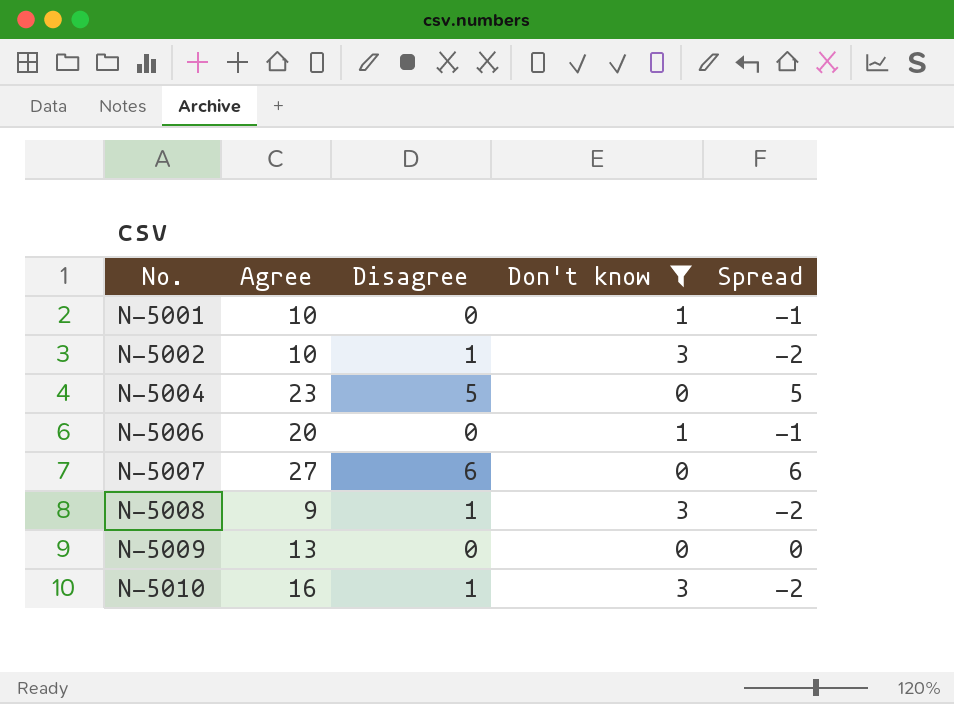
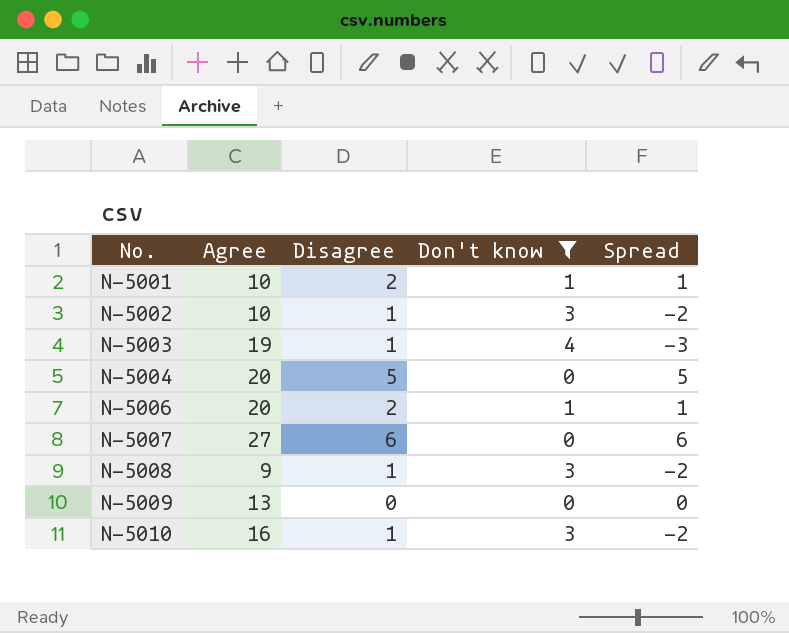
N-5001 | Disagree: 0 -> 2
N-5001 | Spread: -1 -> 1
row N-5003: none -> 19 | 1 | 4 | -3
N-5004 | Agree: 23 -> 20
N-5006 | Disagree: 0 -> 2
N-5006 | Spread: -1 -> 1

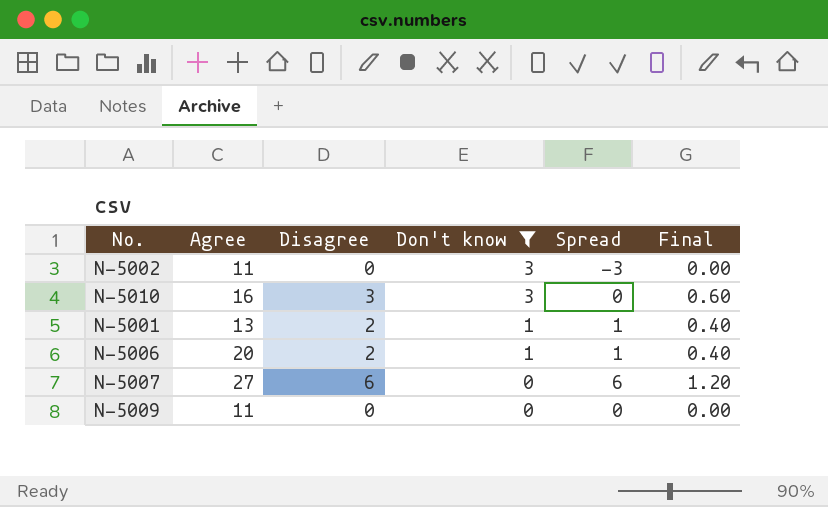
row order: No. ascending -> Don't know descending
column Final | formula: none -> [Disagree] * 0.2
row N-5003: 19 | 1 | 4 | -3 -> none
row N-5004: 20 | 5 | 0 | 5 -> none
row N-5008: 9 | 1 | 3 | -2 -> none
N-5002 | Agree: 10 -> 11
N-5002 | Disagree: 1 -> 0
N-5002 | Spread: -2 -> -3
N-5010 | Disagree: 1 -> 3
N-5010 | Spread: -2 -> 0
N-5001 | Agree: 10 -> 13
N-5009 | Agree: 13 -> 11

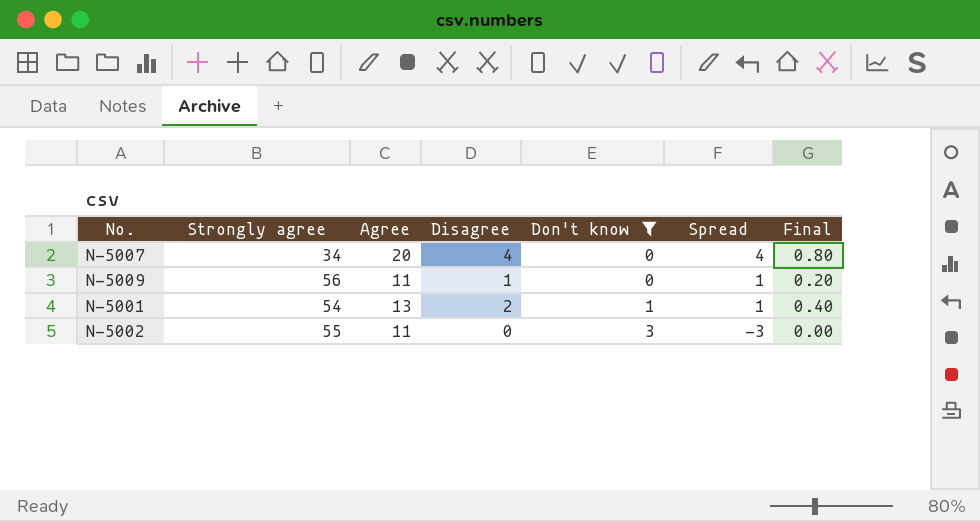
row order: Don't know descending -> Don't know ascending
column Strongly agree | position: none -> 2
row N-5010: 16 | 3 | 3 | 0 | 0.60 -> none
row N-5006: 20 | 2 | 1 | 1 | 0.40 -> none
N-5007 | Agree: 27 -> 20
N-5007 | Disagree: 6 -> 4
N-5007 | Spread: 6 -> 4
N-5007 | Final: 1.20 -> 0.80
N-5009 | Disagree: 0 -> 1
N-5009 | Spread: 0 -> 1
N-5009 | Final: 0.00 -> 0.20

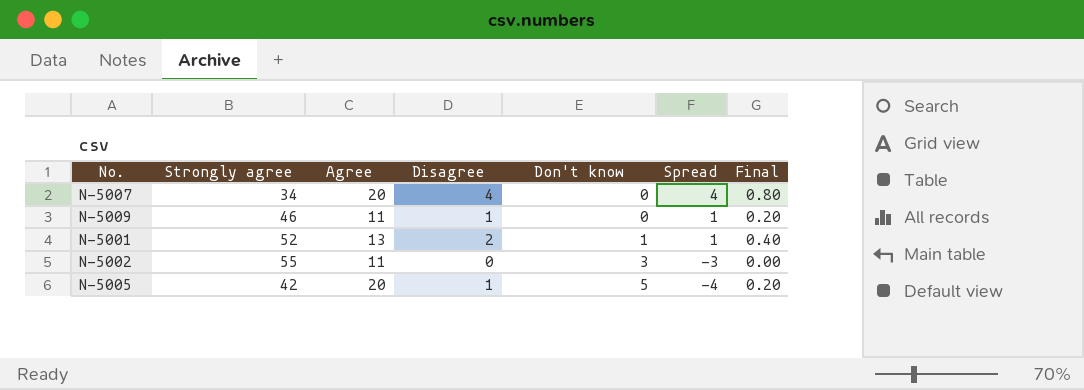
filter: Don't know != 5 -> none
N-5009 | Strongly agree: 56 -> 46
N-5001 | Strongly agree: 54 -> 52

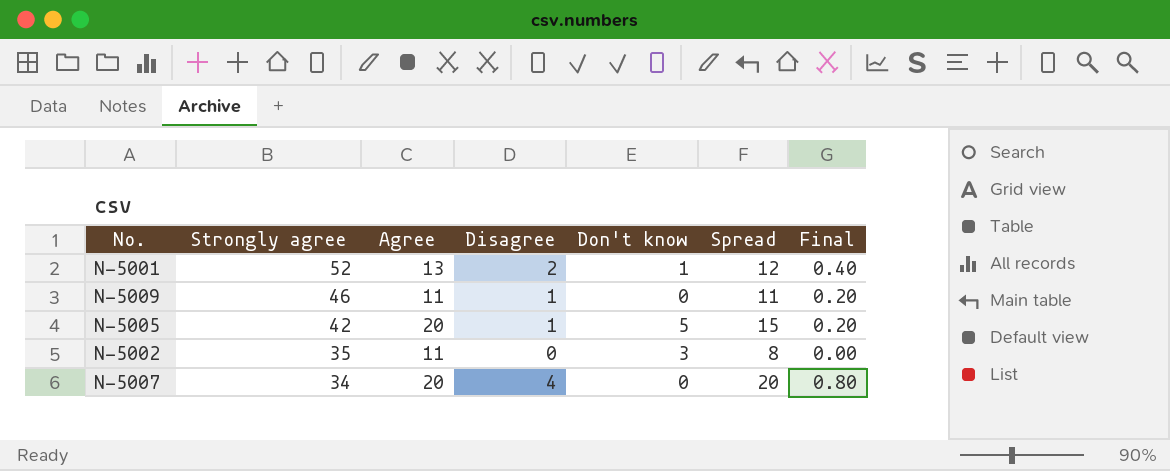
row order: Don't know ascending -> Strongly agree descending
column Spread | formula: [Disagree] - [Don't know] -> [Agree] - [Don't know]
N-5002 | Strongly agree: 55 -> 35

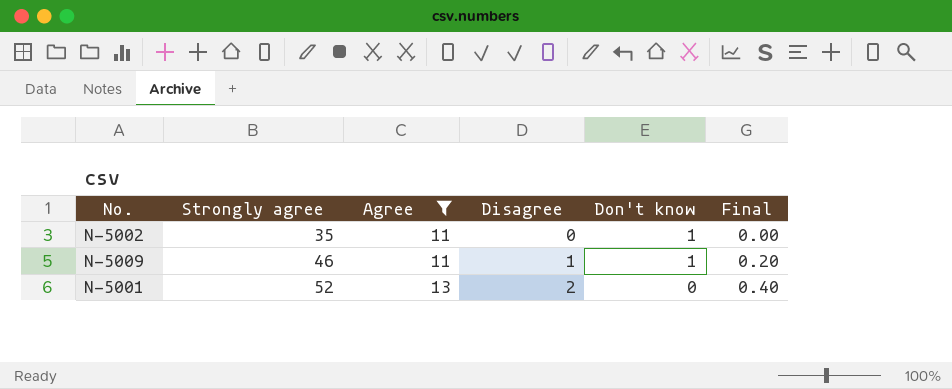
filter: none -> Agree != 20
row order: Strongly agree descending -> Strongly agree ascending
column Spread | formula: [Agree] - [Don't know] -> none
N-5002 | Don't know: 3 -> 1
N-5009 | Don't know: 0 -> 1
N-5001 | Don't know: 1 -> 0

